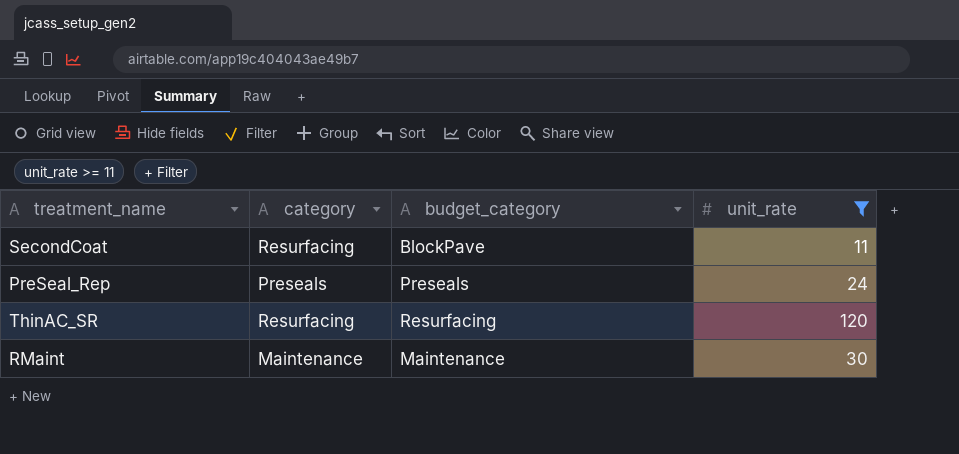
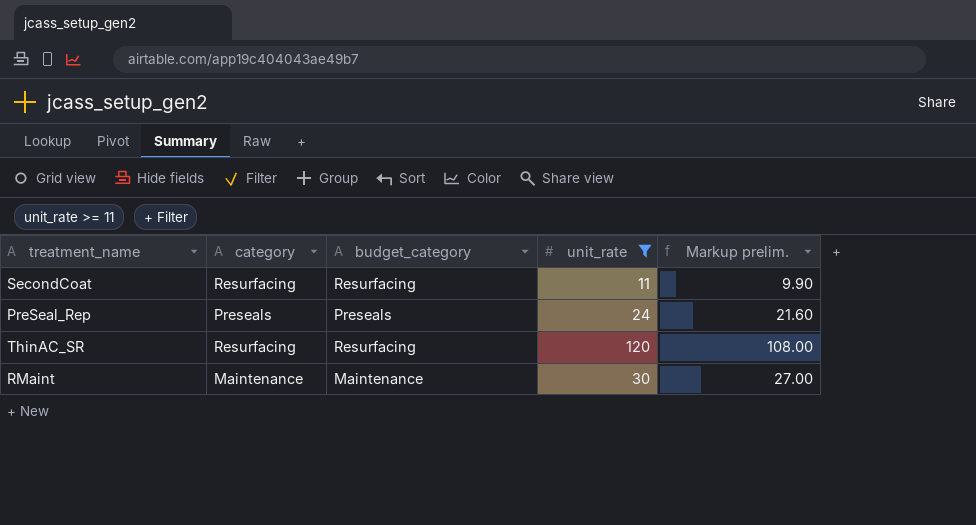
column Markup prelim. | formula: none -> [unit_rate] * 0.9
SecondCoat | budget_category: BlockPave -> Resurfacing

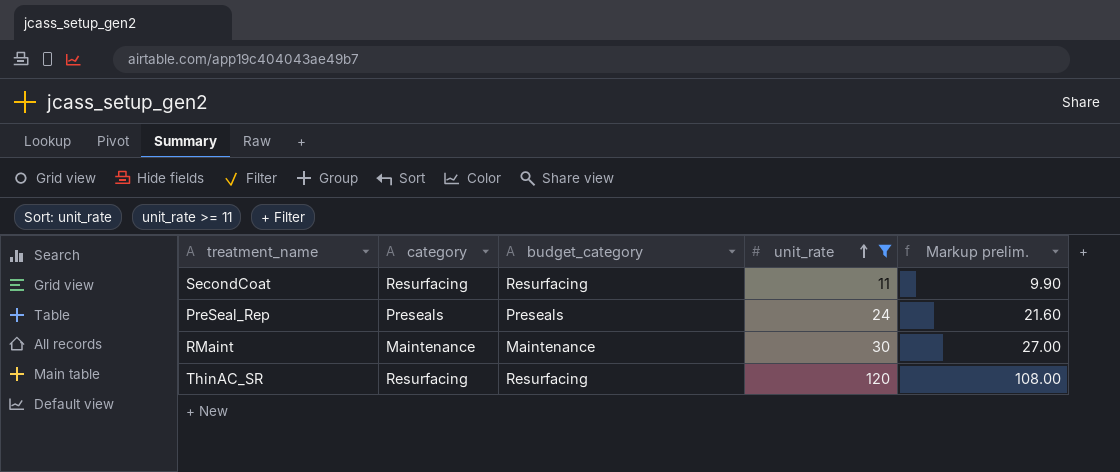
row order: none -> unit_rate ascending

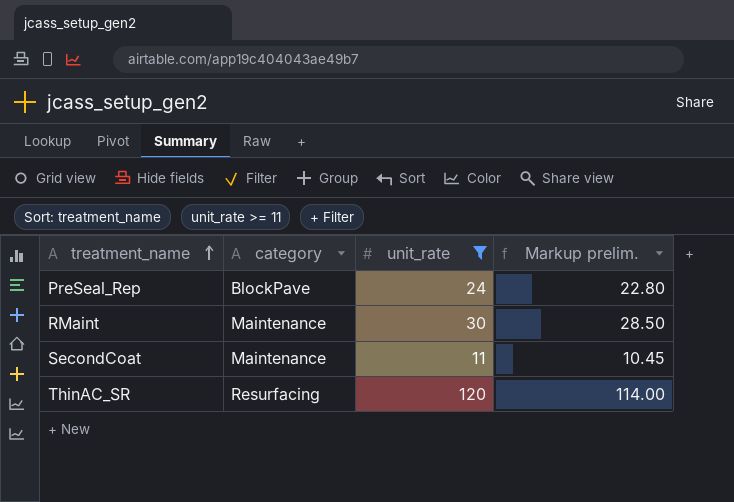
row order: unit_rate ascending -> treatment_name ascending
column budget_category | position: 3 -> none
column Markup prelim. | formula: [unit_rate] * 0.9 -> [unit_rate] * 0.95
PreSeal_Rep | category: Preseals -> BlockPave
SecondCoat | category: Resurfacing -> Maintenance

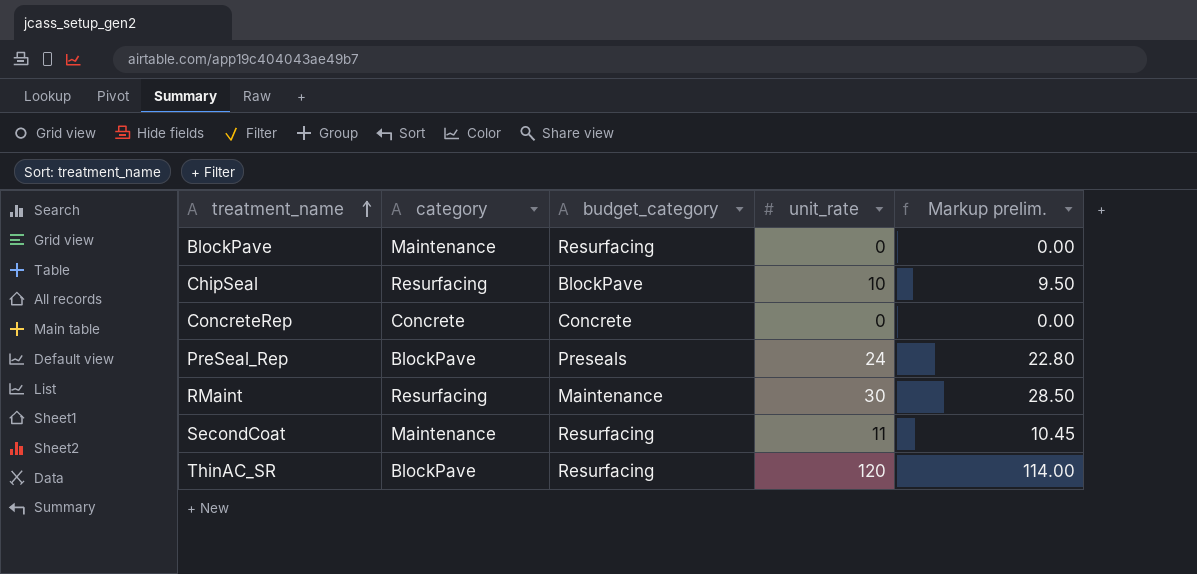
filter: unit_rate >= 11 -> none
column budget_category | position: none -> 3
RMaint | category: Maintenance -> Resurfacing
ThinAC_SR | category: Resurfacing -> BlockPave

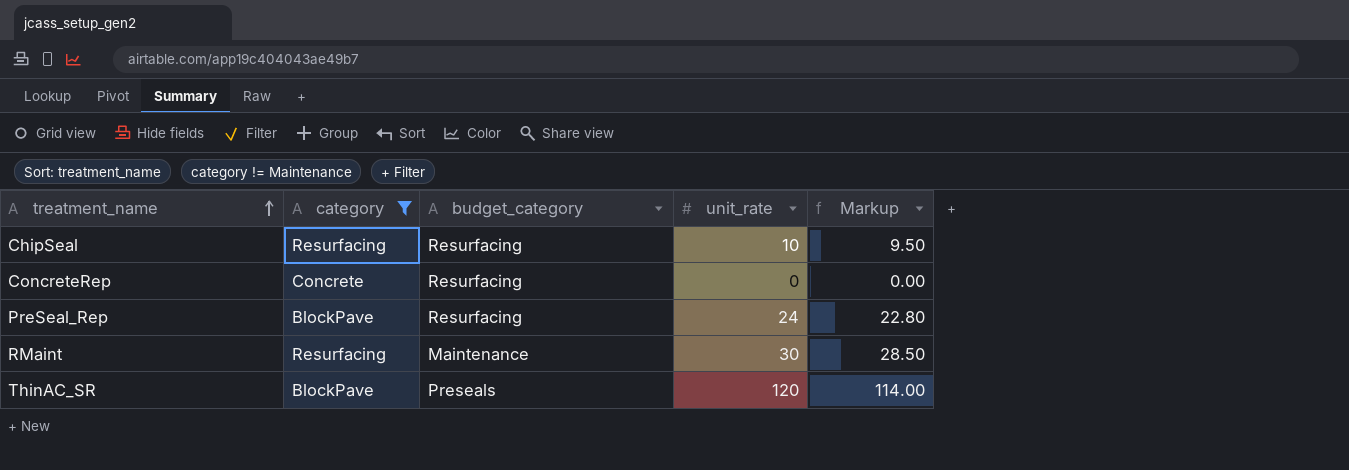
filter: none -> category != Maintenance
column name: Markup prelim. -> Markup
ChipSeal | budget_category: BlockPave -> Resurfacing
ConcreteRep | budget_category: Concrete -> Resurfacing
PreSeal_Rep | budget_category: Preseals -> Resurfacing
ThinAC_SR | budget_category: Resurfacing -> Preseals

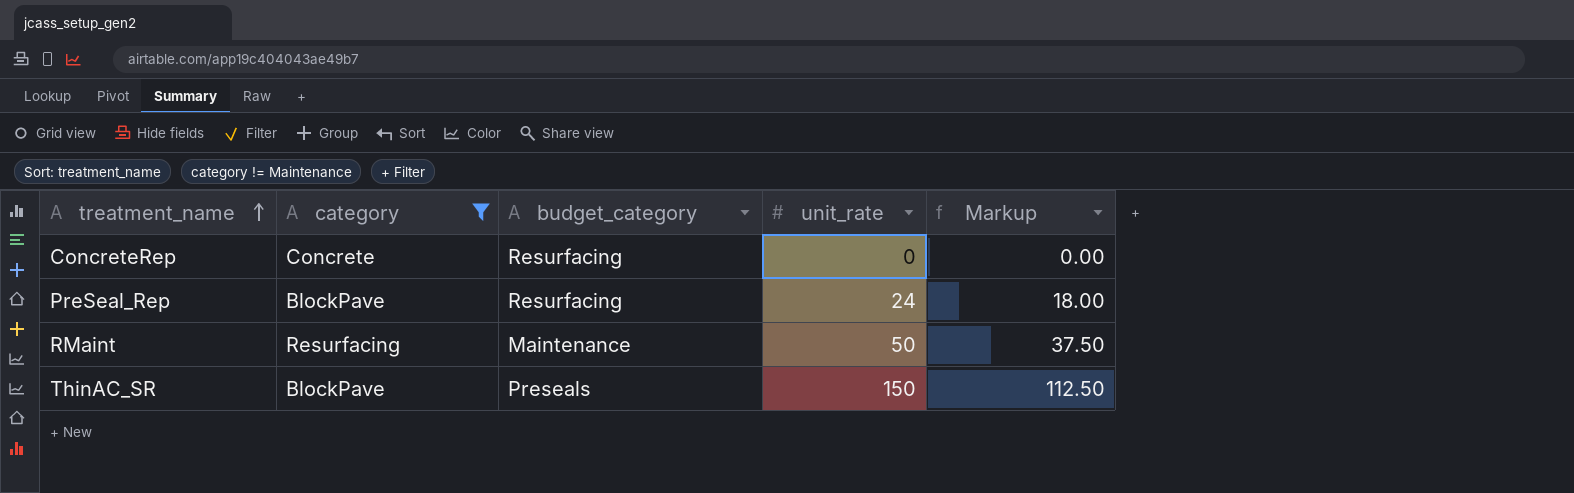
column Markup | formula: [unit_rate] * 0.95 -> [unit_rate] * 0.75
row ChipSeal: Resurfacing | Resurfacing | 10 | 9.50 -> none
RMaint | unit_rate: 30 -> 50
ThinAC_SR | unit_rate: 120 -> 150

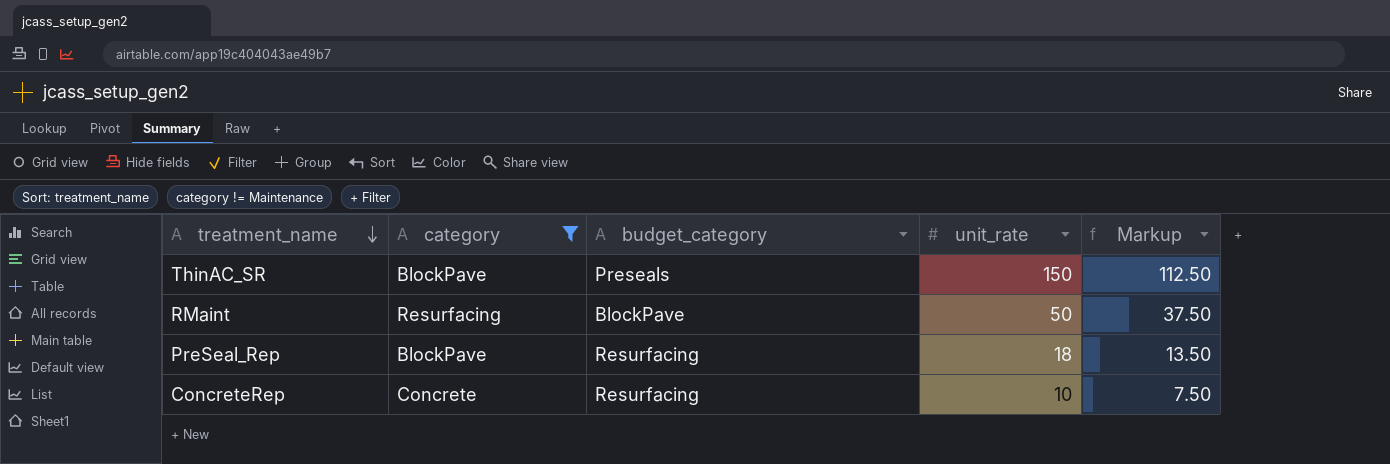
row order: treatment_name ascending -> treatment_name descending
RMaint | budget_category: Maintenance -> BlockPave
PreSeal_Rep | unit_rate: 24 -> 18
PreSeal_Rep | Markup: 18.00 -> 13.50
ConcreteRep | unit_rate: 0 -> 10
ConcreteRep | Markup: 0.00 -> 7.50

